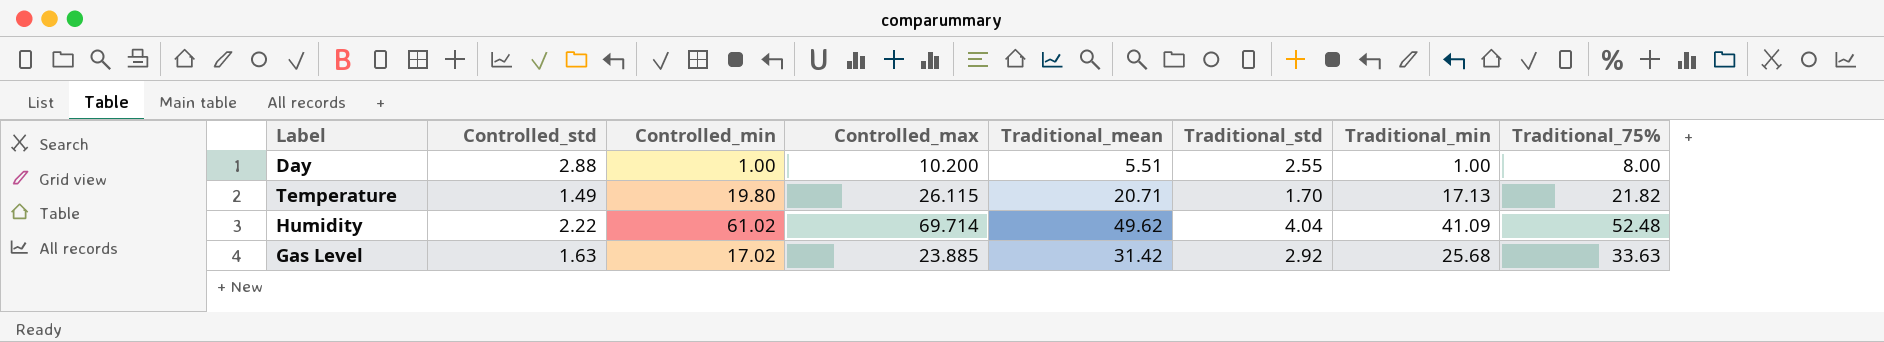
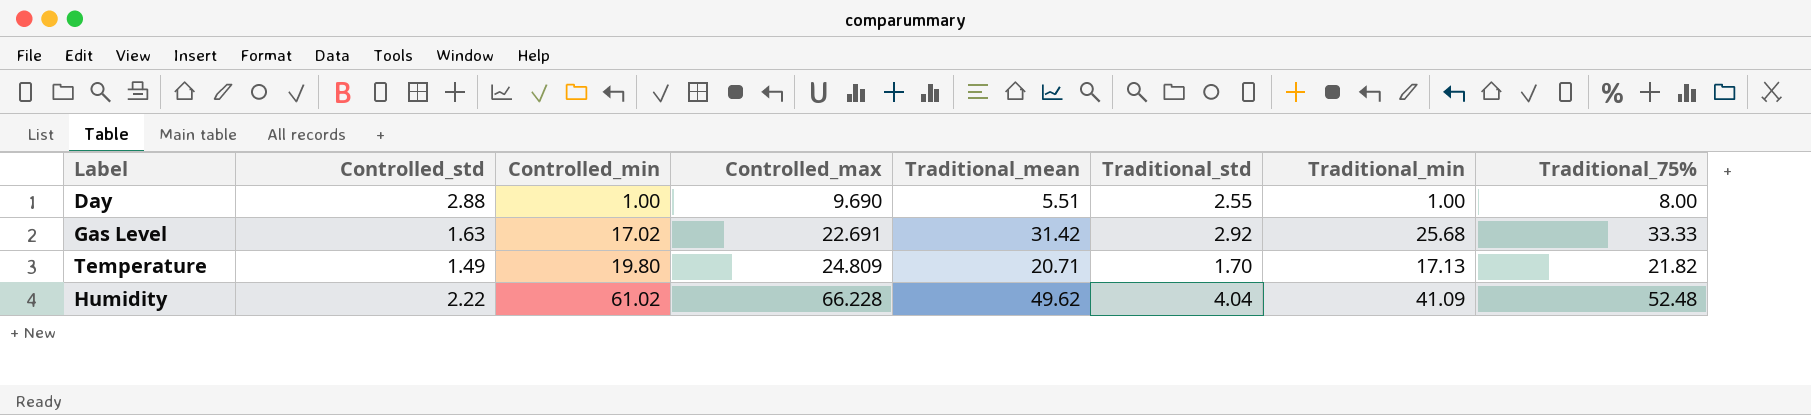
row order: none -> Controlled_min ascending
Day | Controlled_max: 10.200 -> 9.690
Gas Level | Controlled_max: 23.885 -> 22.691
Gas Level | Traditional_75%: 33.63 -> 33.33
Temperature | Controlled_max: 26.115 -> 24.809
Humidity | Controlled_max: 69.714 -> 66.228

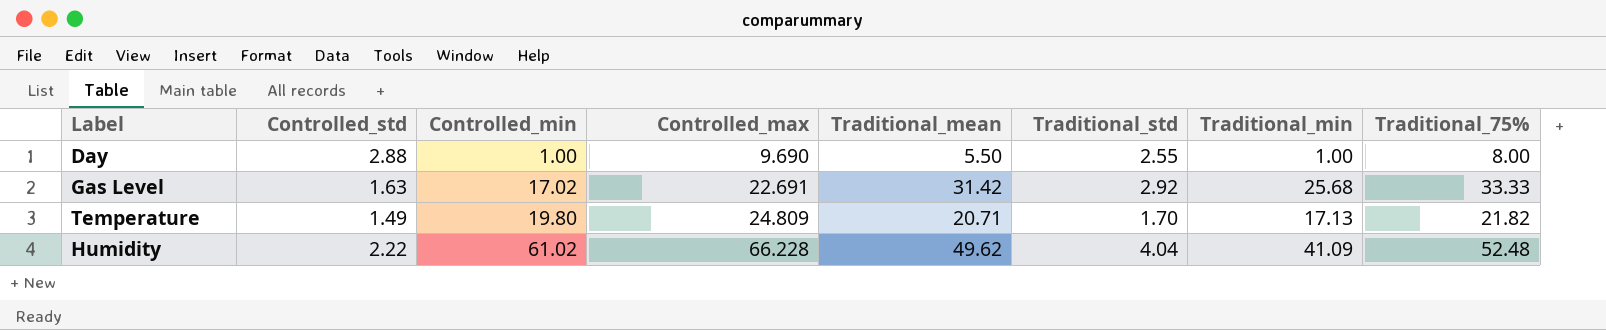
Day | Traditional_mean: 5.51 -> 5.50

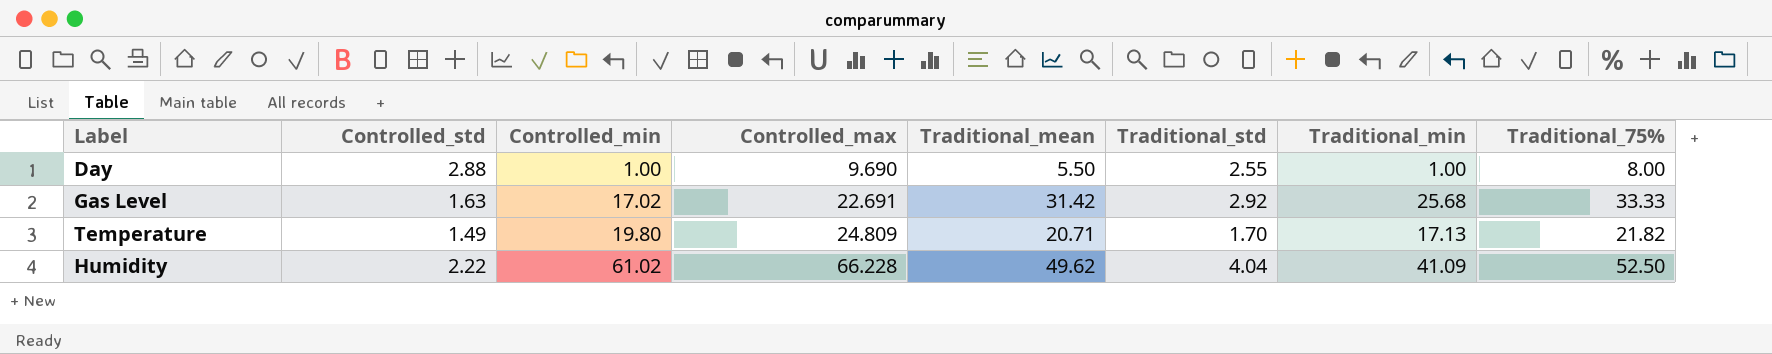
Humidity | Traditional_75%: 52.48 -> 52.50

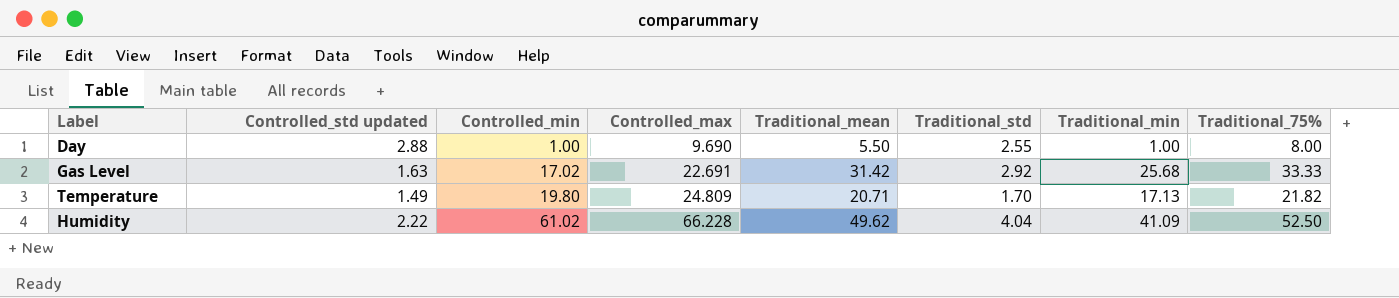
column name: Controlled_std -> Controlled_std updated

